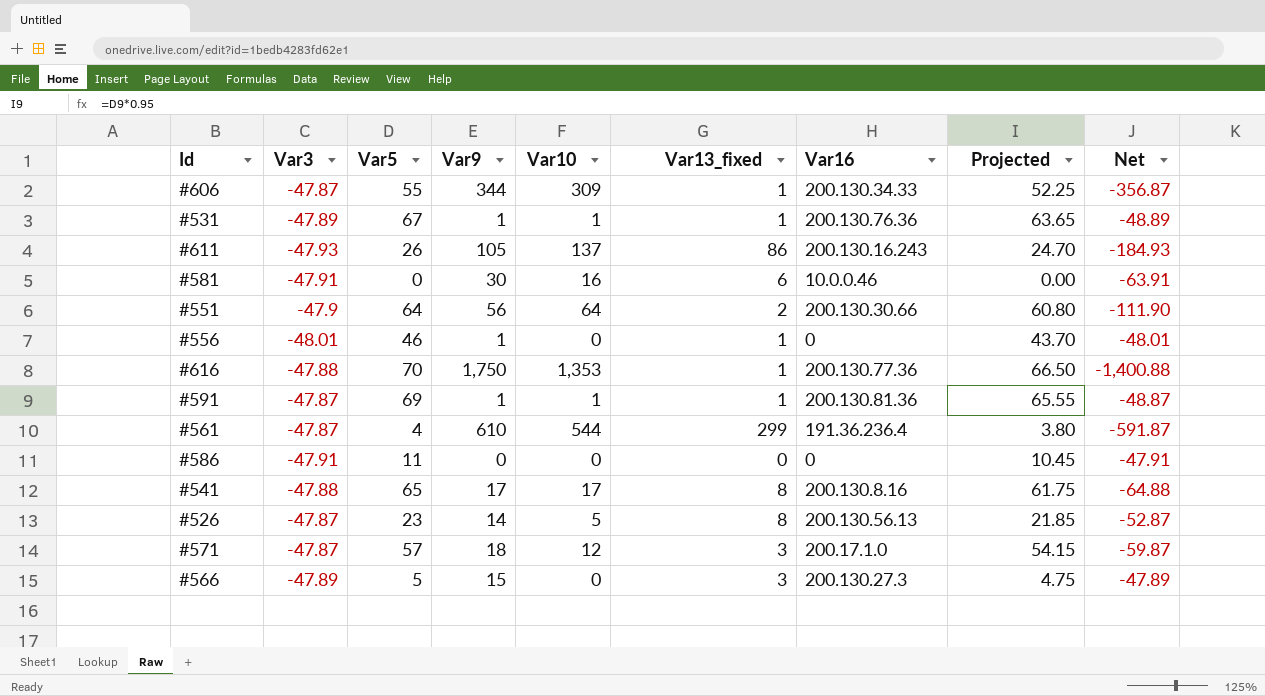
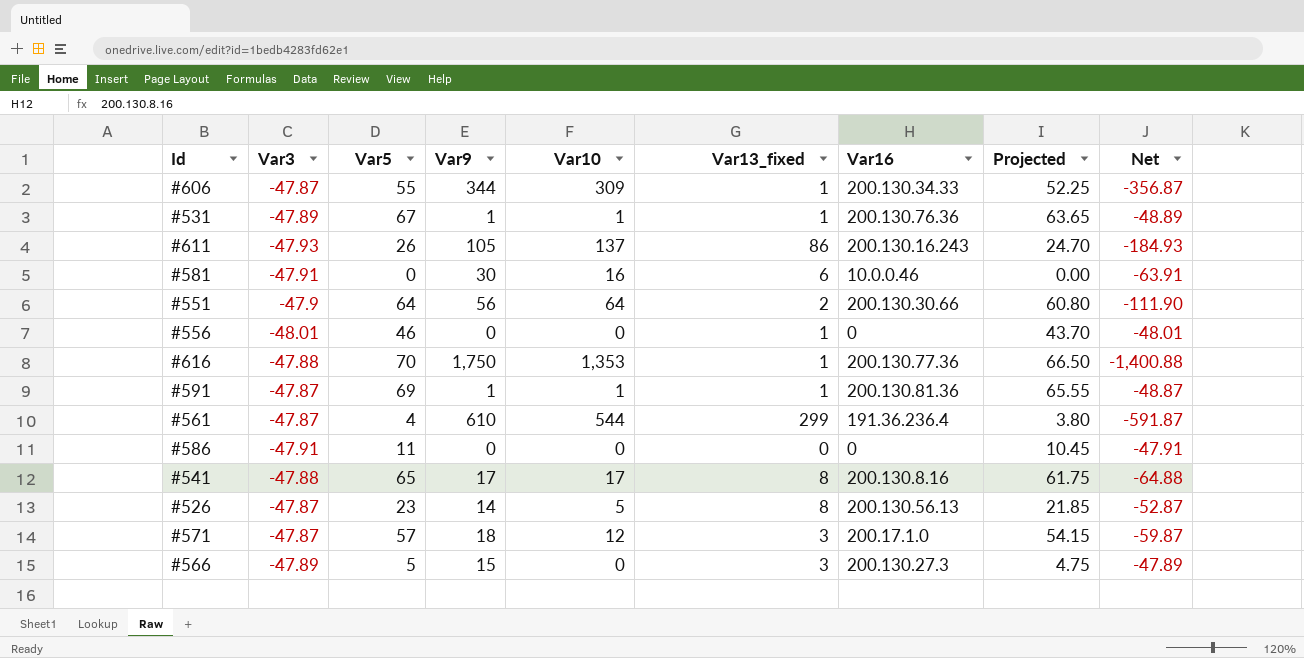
#556 | Var9: 1 -> 0

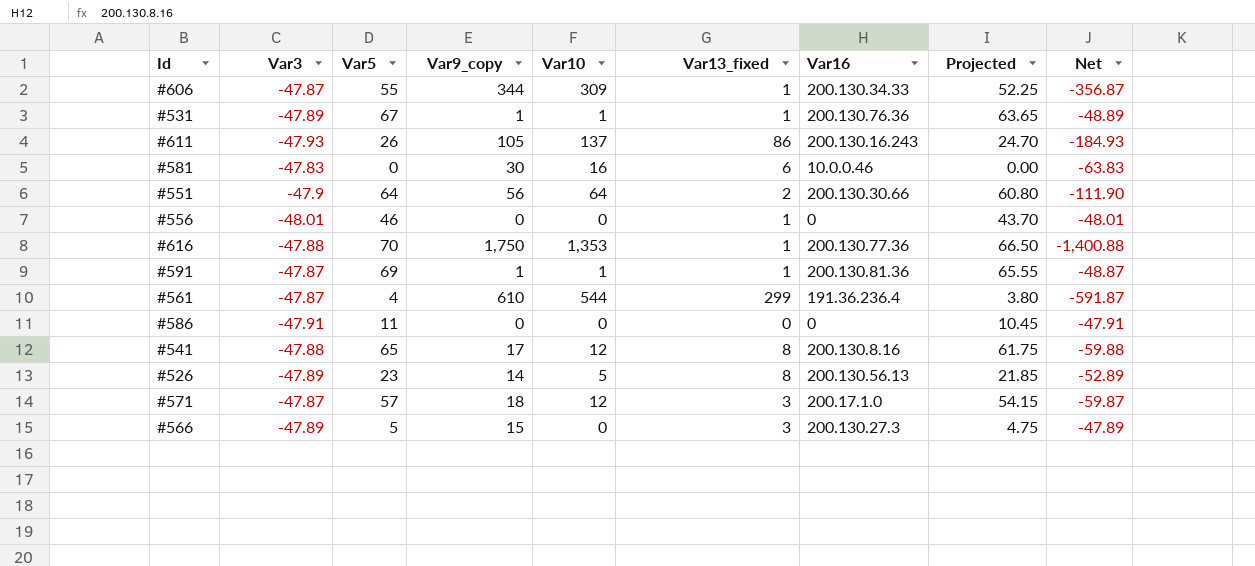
column name: Var9 -> Var9_copy
#581 | Var3: -47.91 -> -47.83
#581 | Net: -63.91 -> -63.83
#541 | Var10: 17 -> 12
#541 | Net: -64.88 -> -59.88
#526 | Var3: -47.87 -> -47.89
#526 | Net: -52.87 -> -52.89

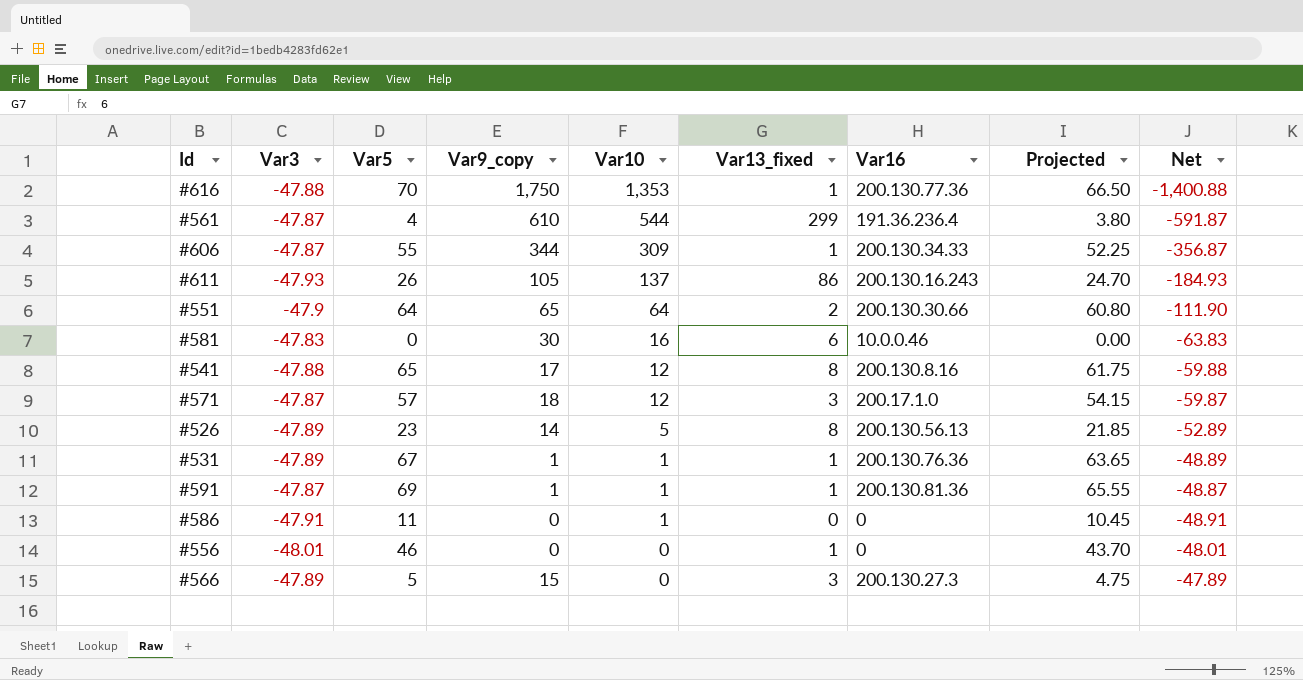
row order: none -> Var10 descending
#551 | Var9_copy: 56 -> 65
#586 | Var10: 0 -> 1
#586 | Net: -47.91 -> -48.91

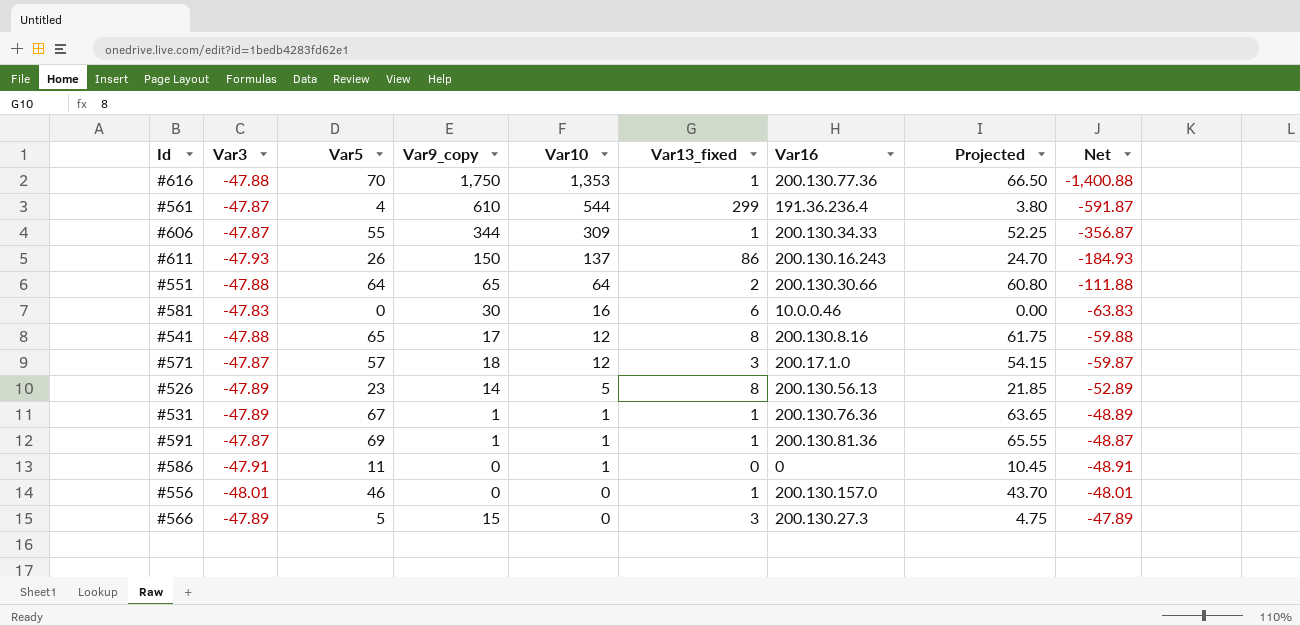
#611 | Var9_copy: 105 -> 150
#551 | Var3: -47.9 -> -47.88
#551 | Net: -111.90 -> -111.88
#556 | Var16: 0 -> 200.130.157.0

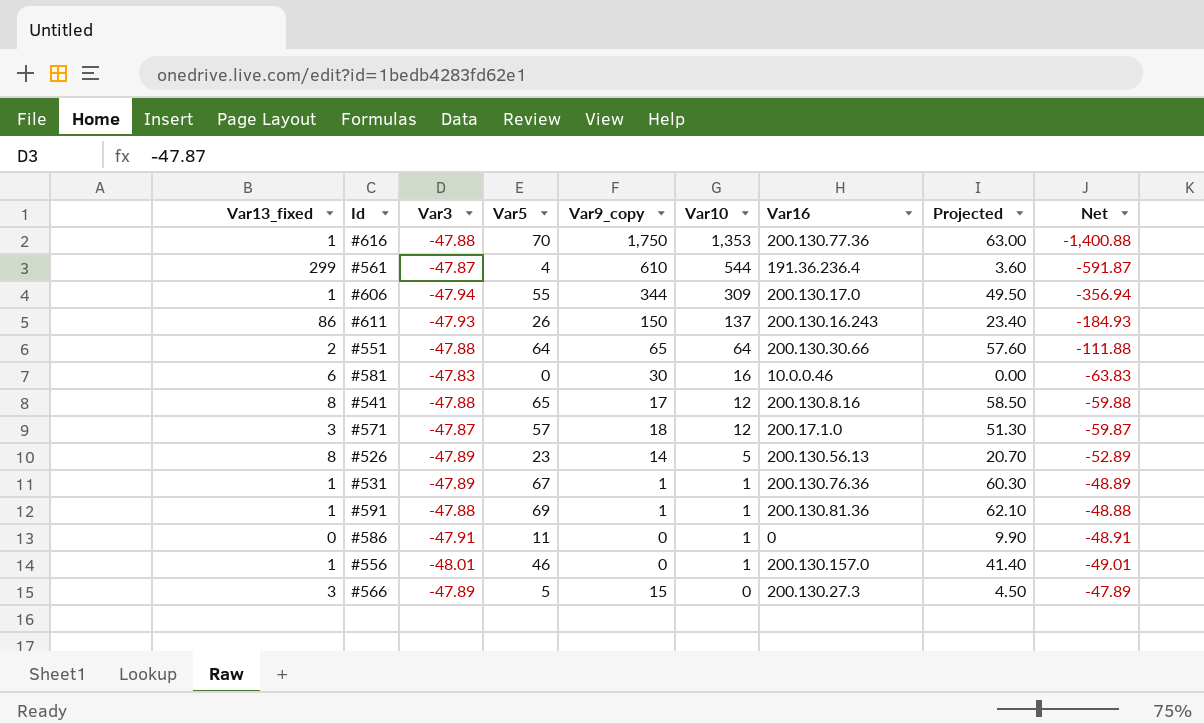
column Var13_fixed | position: 6 -> 1
column Projected | formula: [Var5] * 0.95 -> [Var5] * 0.9
#606 | Var3: -47.87 -> -47.94
#606 | Var16: 200.130.34.33 -> 200.130.17.0
#606 | Net: -356.87 -> -356.94
#591 | Var3: -47.87 -> -47.88
#591 | Net: -48.87 -> -48.88
#556 | Var10: 0 -> 1
#556 | Net: -48.01 -> -49.01

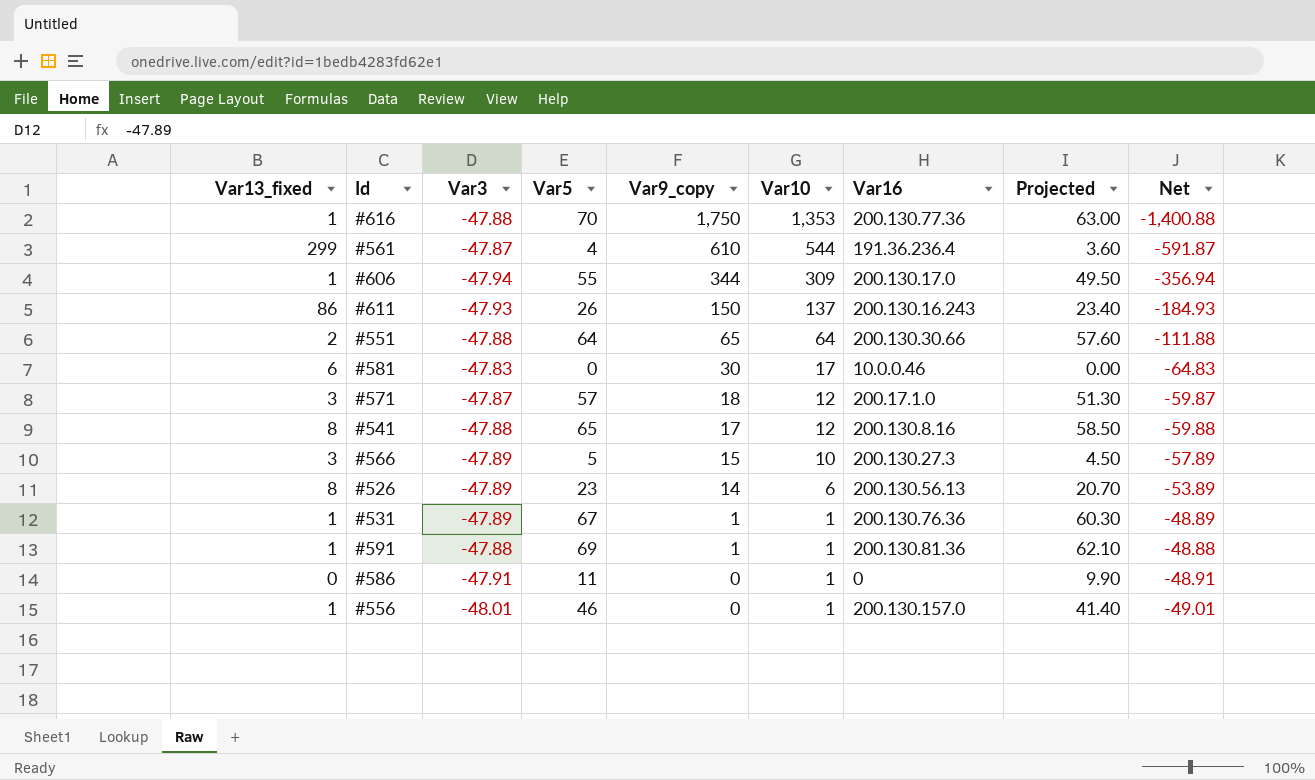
row order: Var10 descending -> Var9_copy descending
#581 | Var10: 16 -> 17
#581 | Net: -63.83 -> -64.83
#566 | Var10: 0 -> 10
#566 | Net: -47.89 -> -57.89
#526 | Var10: 5 -> 6
#526 | Net: -52.89 -> -53.89

